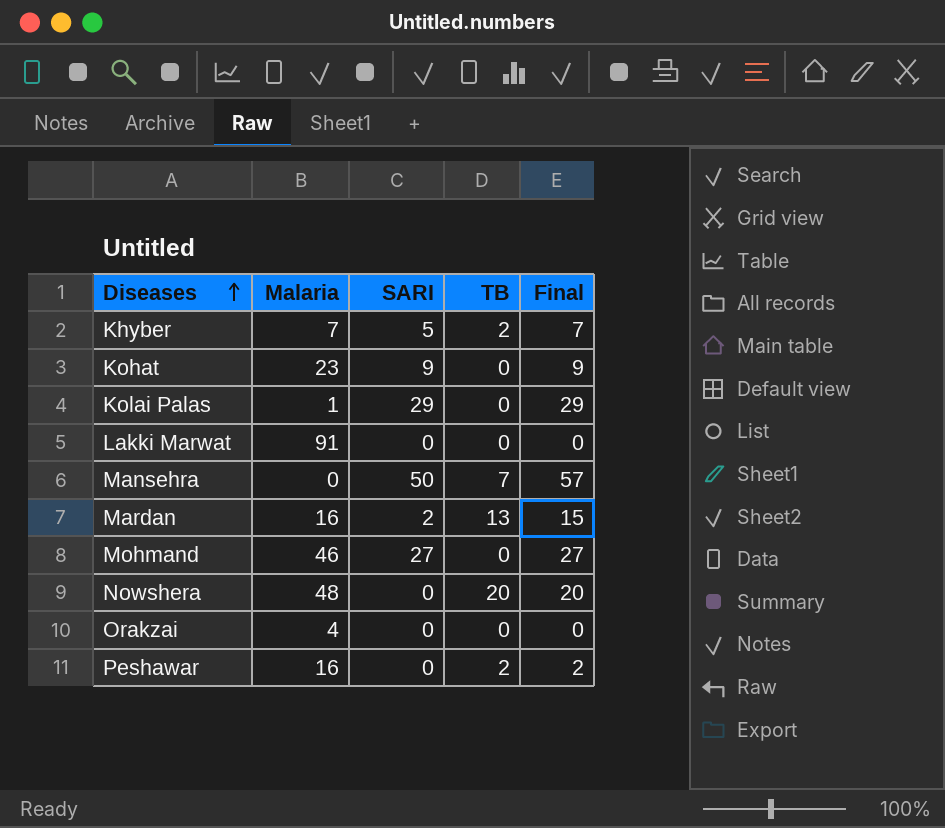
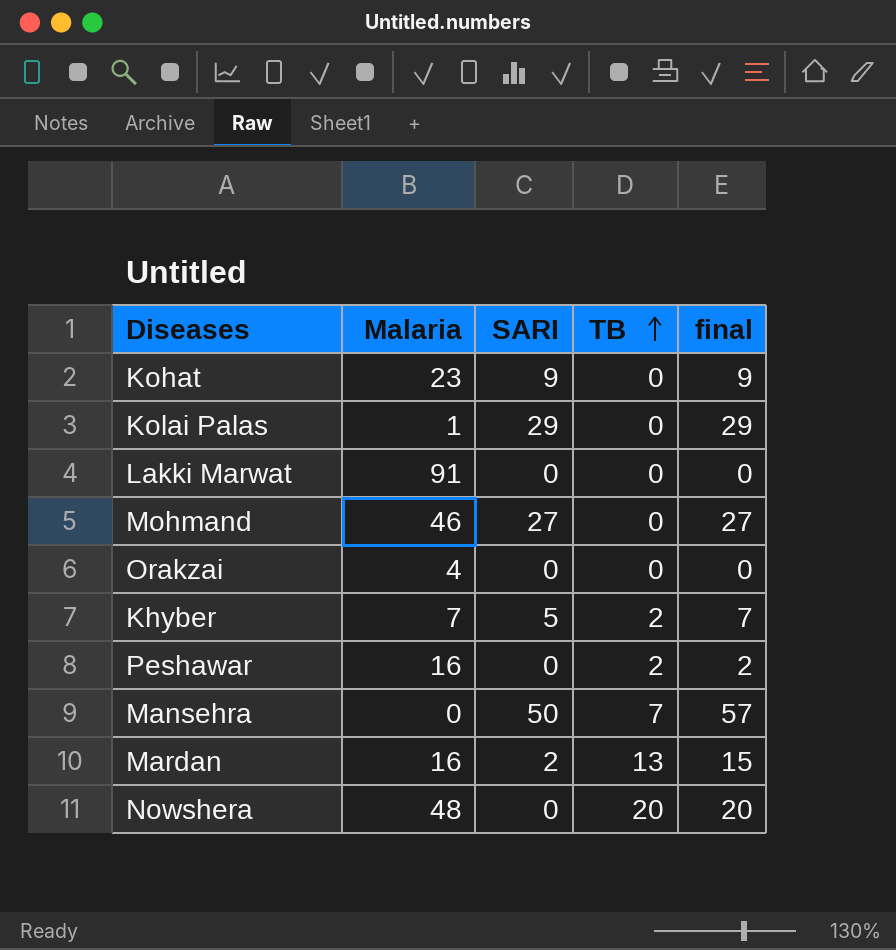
row order: Diseases ascending -> TB ascending
column name: Final -> final

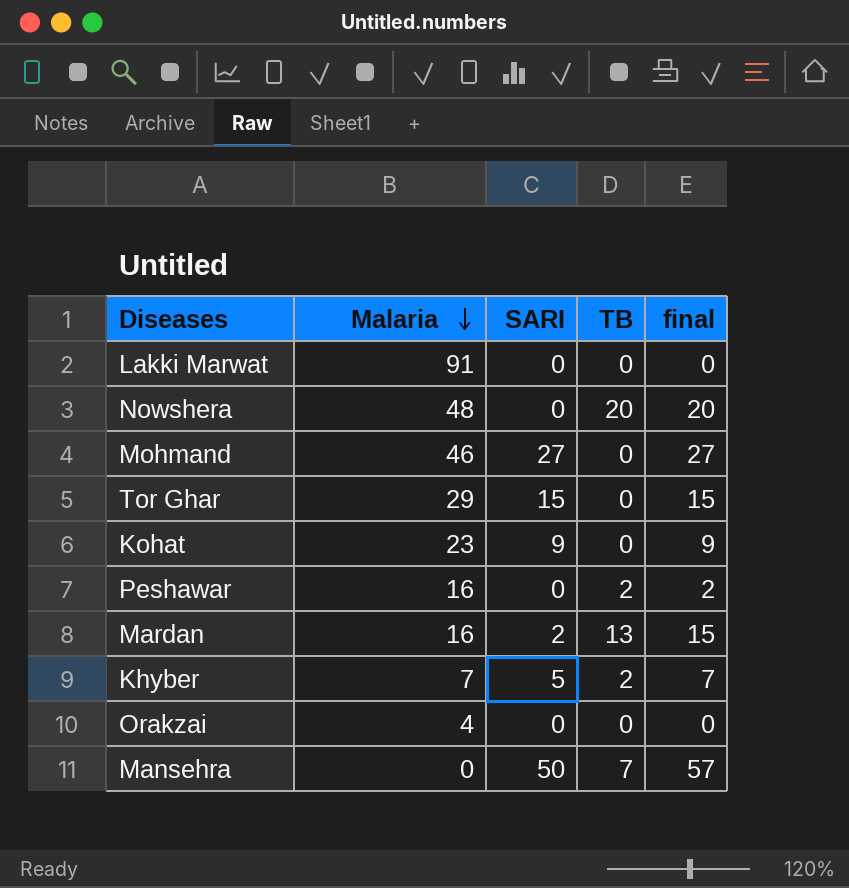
row order: TB ascending -> Malaria descending
row Kolai Palas: 1 | 29 | 0 | 29 -> none
row Tor Ghar: none -> 29 | 15 | 0 | 15

